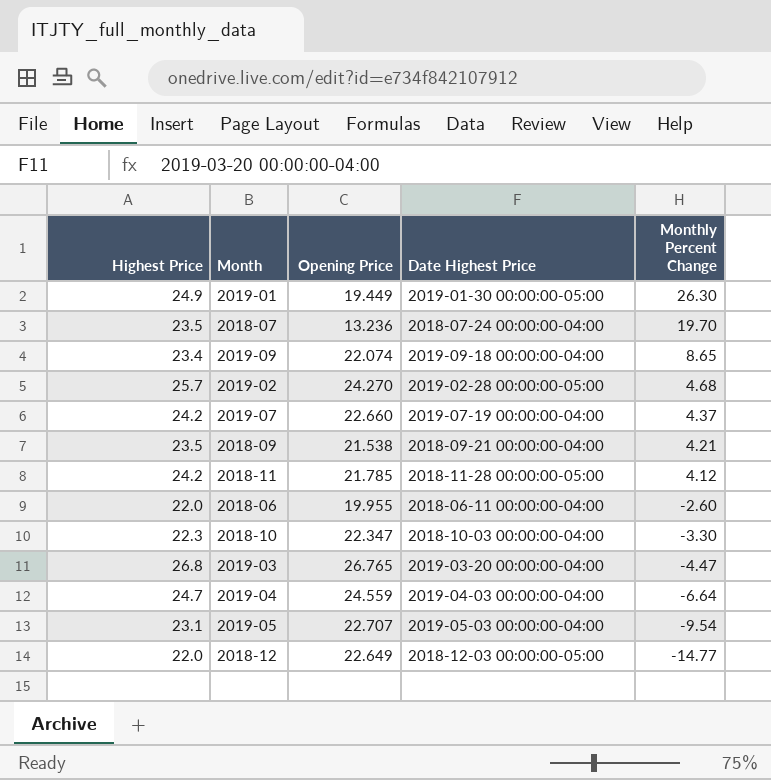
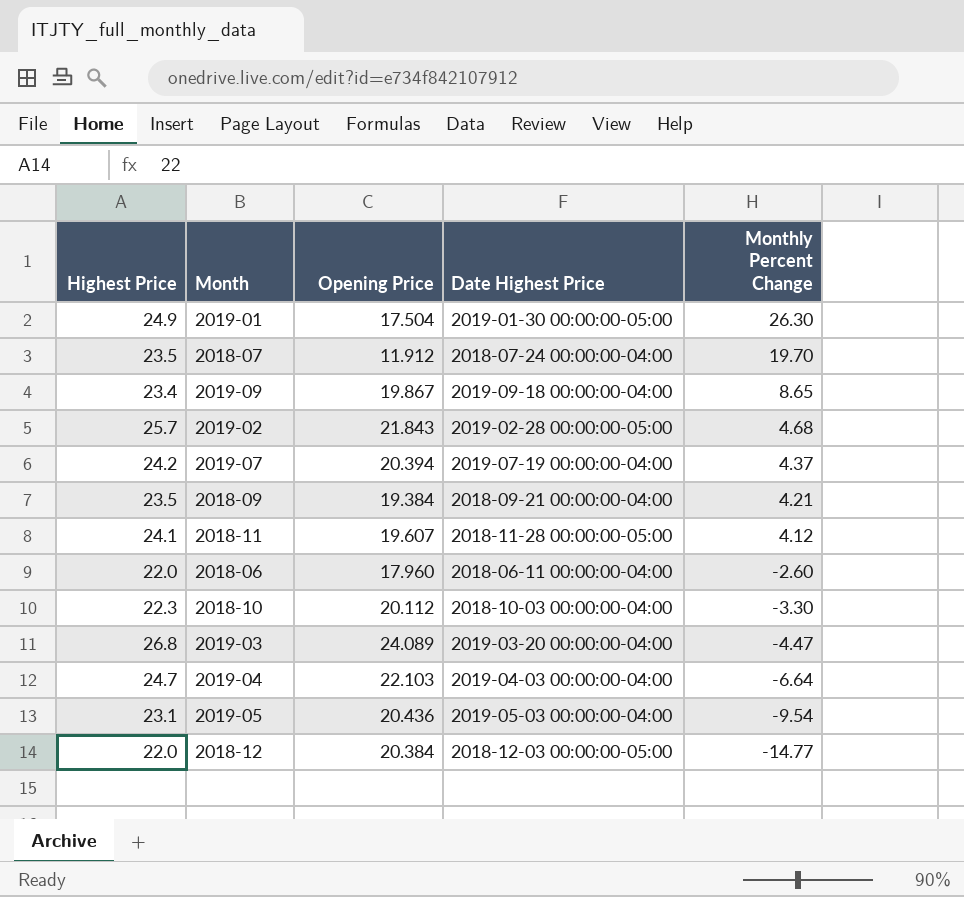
2019-01 | Opening Price: 19.449 -> 17.504
2018-07 | Opening Price: 13.236 -> 11.912
2019-09 | Opening Price: 22.074 -> 19.867
2019-02 | Opening Price: 24.270 -> 21.843
2019-07 | Opening Price: 22.660 -> 20.394
2018-09 | Opening Price: 21.538 -> 19.384
2018-11 | Highest Price: 24.2 -> 24.1
2018-11 | Opening Price: 21.785 -> 19.607
2018-06 | Opening Price: 19.955 -> 17.960
2018-10 | Opening Price: 22.347 -> 20.112
2019-03 | Opening Price: 26.765 -> 24.089
2019-04 | Opening Price: 24.559 -> 22.103
2019-05 | Opening Price: 22.707 -> 20.436
2018-12 | Opening Price: 22.649 -> 20.384

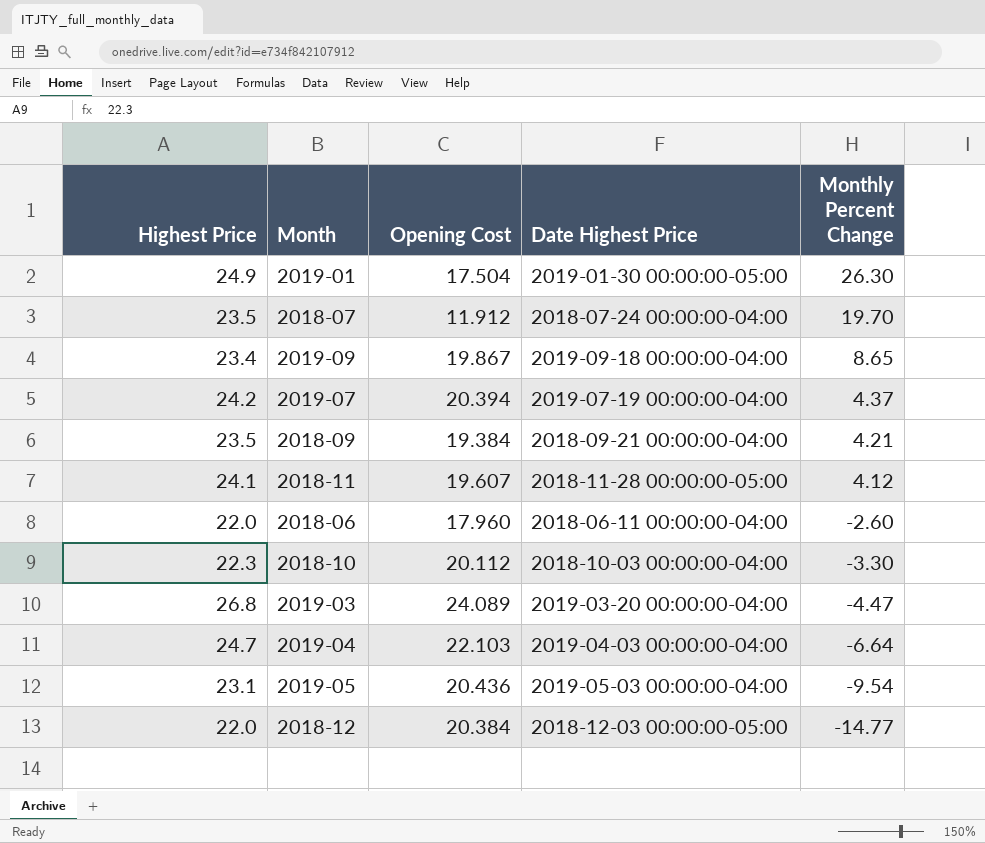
column name: Opening Price -> Opening Cost
row 2019-02: 25.7 | 21.843 | 2019-02-28 00:00:00-05:00 | 4.68 -> none

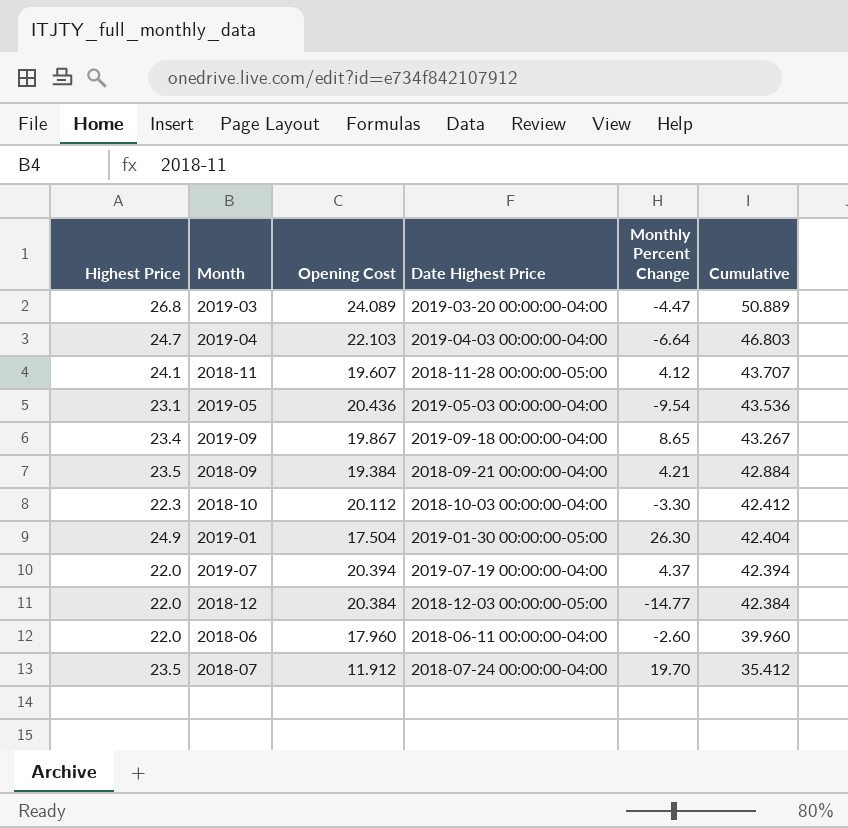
row order: Monthly Percent Change descending -> Cumulative descending
column Cumulative | formula: none -> [Highest Price] + [Opening Cost]
2019-07 | Highest Price: 24.2 -> 22.0

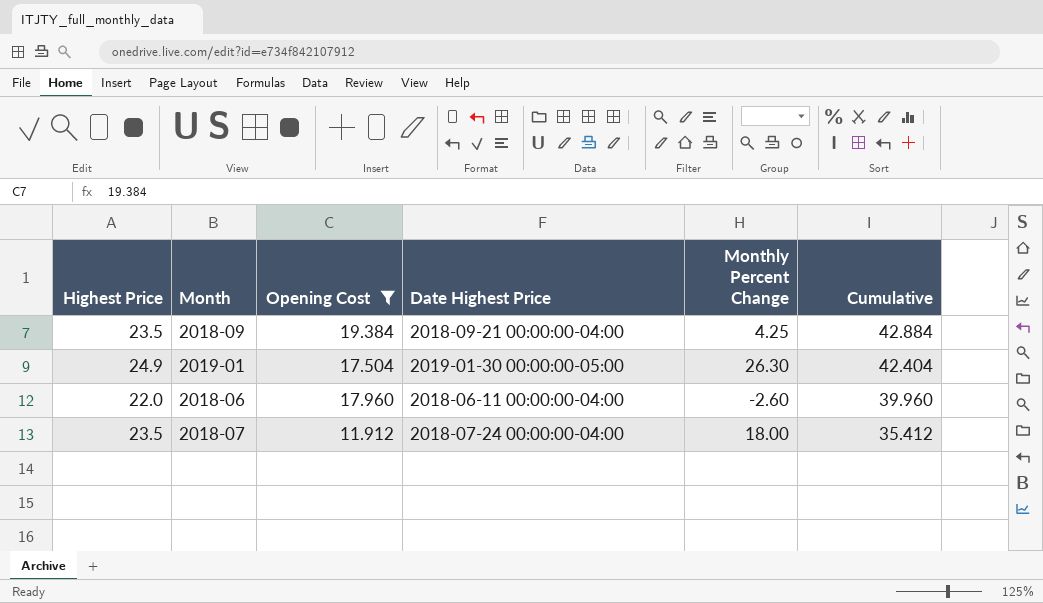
filter: none -> Opening Cost <= 19.384
2018-09 | Monthly Percent Change: 4.21 -> 4.25
2018-07 | Monthly Percent Change: 19.70 -> 18.00

